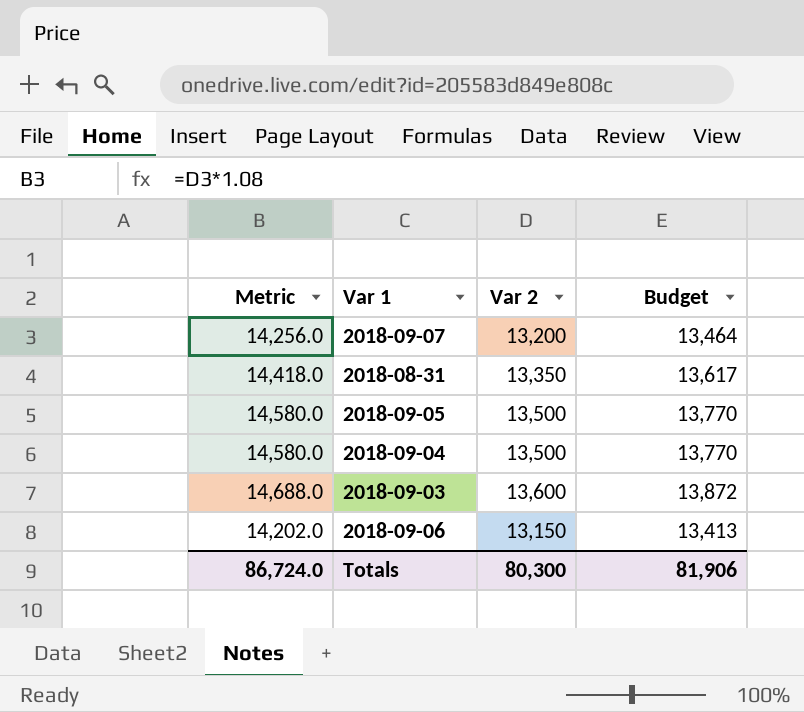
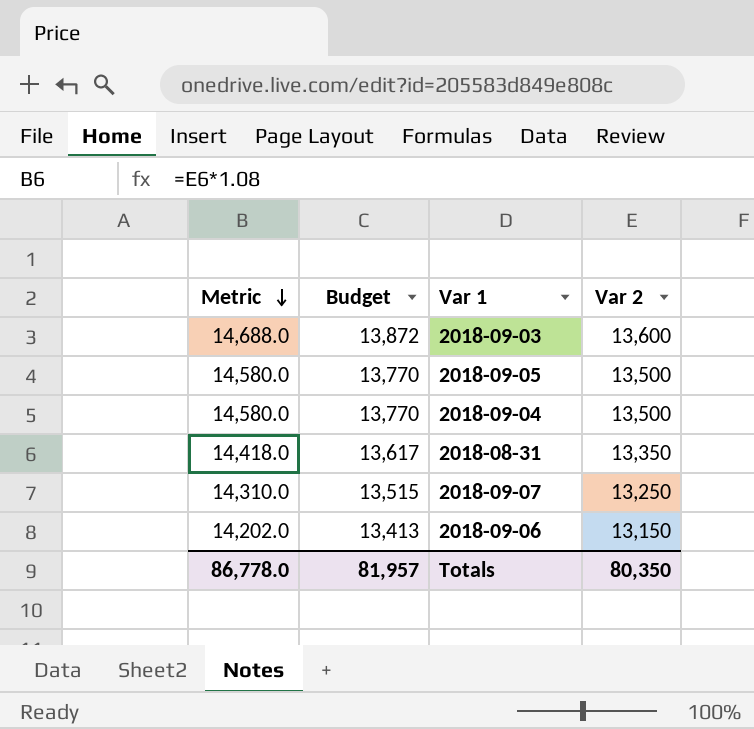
row order: none -> Metric descending
column Budget | position: 4 -> 2
2018-09-07 | Metric: 14,256.0 -> 14,310.0
2018-09-07 | Budget: 13,464 -> 13,515
2018-09-07 | Var 2: 13,200 -> 13,250
Totals | Metric: 86,724.0 -> 86,778.0
Totals | Budget: 81,906 -> 81,957
Totals | Var 2: 80,300 -> 80,350

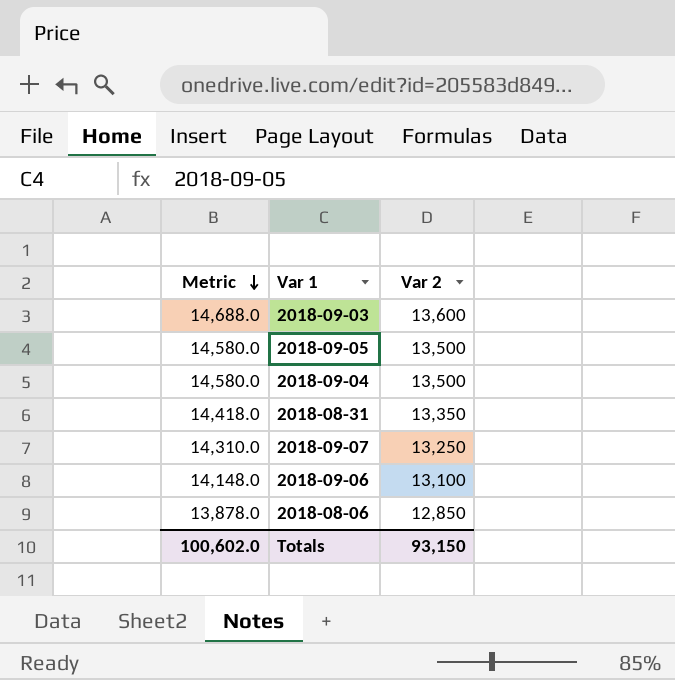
column Budget | formula: [Var 2] * 1.02 -> none
2018-09-06 | Metric: 14,202.0 -> 14,148.0
2018-09-06 | Var 2: 13,150 -> 13,100
row 2018-08-06: none -> 13,878.0 | 12,850
Totals | Metric: 86,778.0 -> 100,602.0
Totals | Var 2: 80,350 -> 93,150

